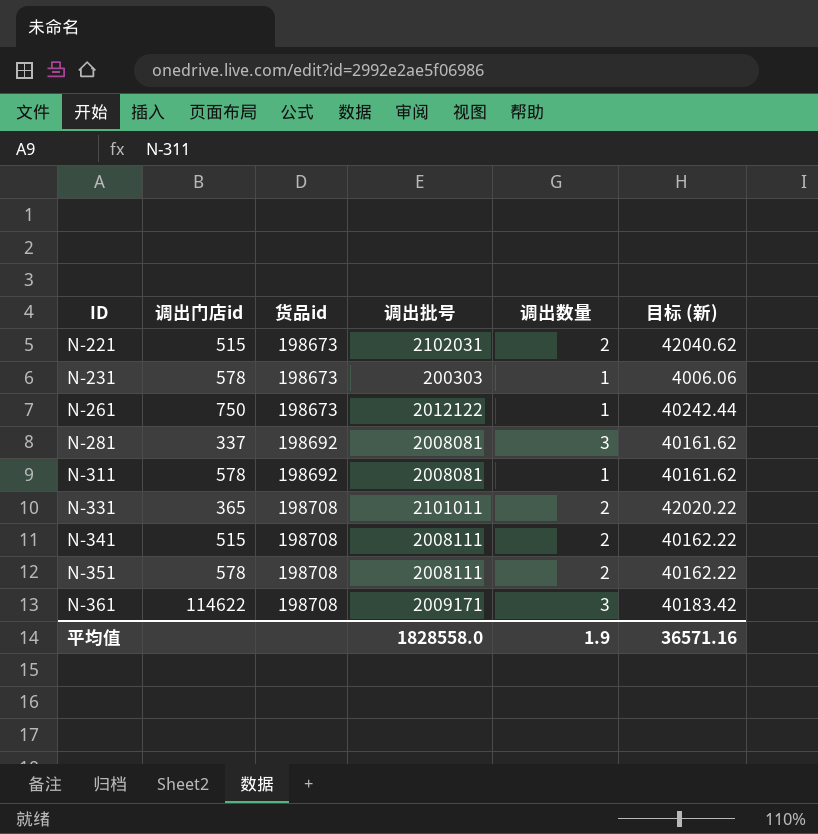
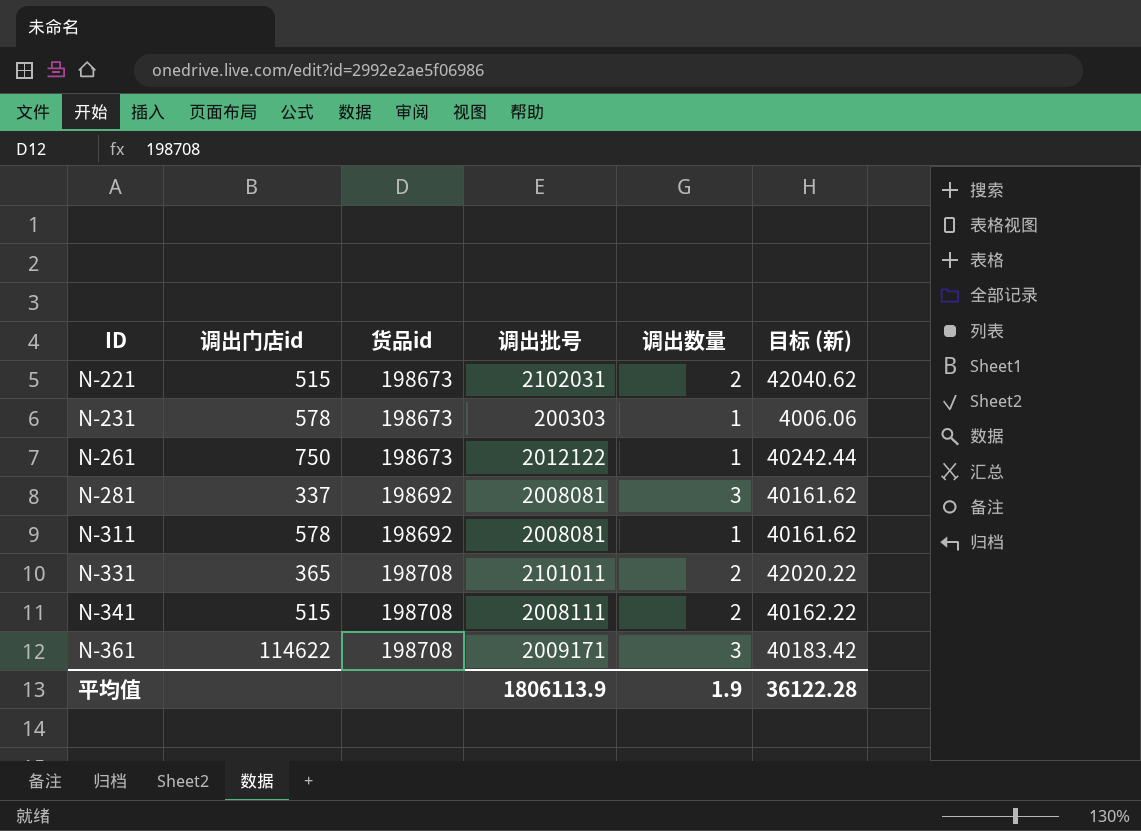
row N-351: 578 | 198708 | 2008111 | 2 | 40162.22 -> none
平均值 | 调出批号: 1828558.0 -> 1806113.9
平均值 | 目标 (新): 36571.16 -> 36122.28

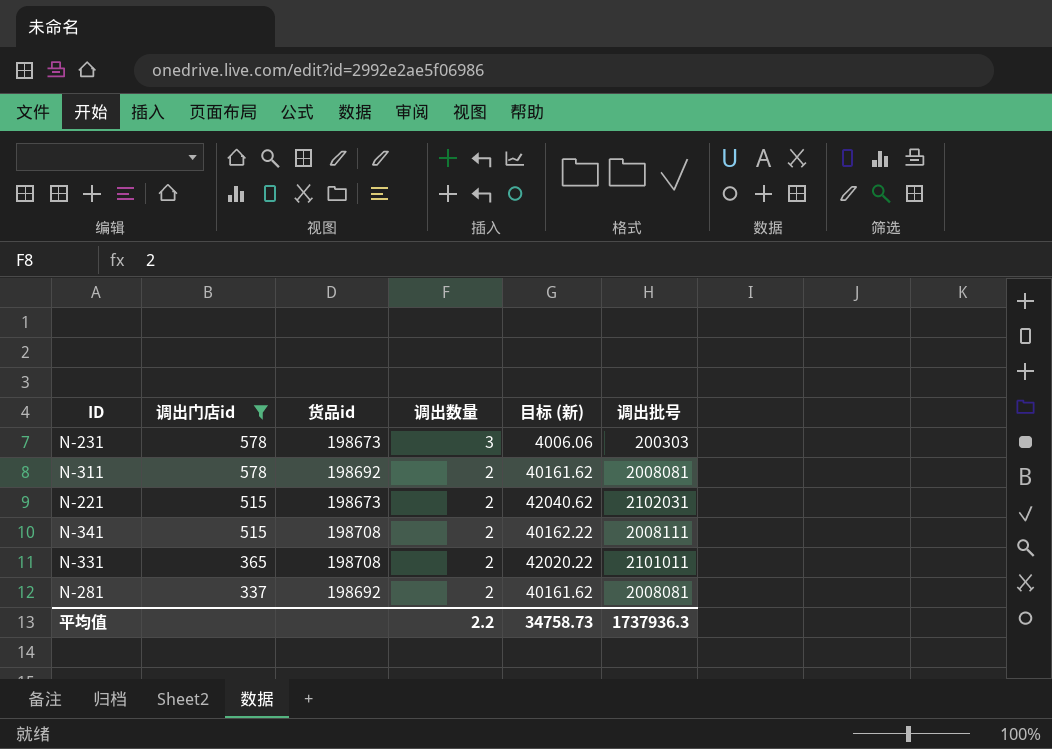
filter: none -> 调出门店id <= 578
row order: ID ascending -> 调出门店id descending
column 调出批号 | position: 4 -> 6
N-231 | 调出数量: 1 -> 3
N-311 | 调出数量: 1 -> 2
N-281 | 调出数量: 3 -> 2
平均值 | 调出数量: 1.9 -> 2.2
平均值 | 目标 (新): 36122.28 -> 34758.73
平均值 | 调出批号: 1806113.9 -> 1737936.3

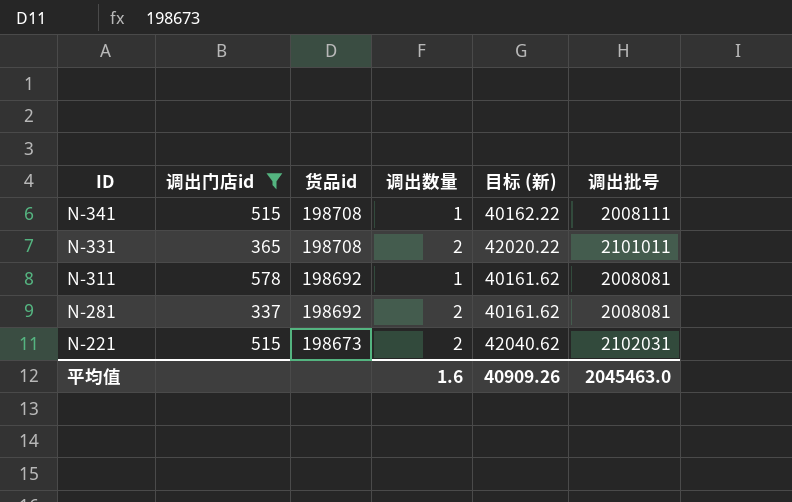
row order: 调出门店id descending -> ID descending
row N-231: 578 | 198673 | 3 | 4006.06 | 200303 -> none
N-341 | 调出数量: 2 -> 1
N-311 | 调出数量: 2 -> 1
平均值 | 调出数量: 2.2 -> 1.6
平均值 | 目标 (新): 34758.73 -> 40909.26
平均值 | 调出批号: 1737936.3 -> 2045463.0

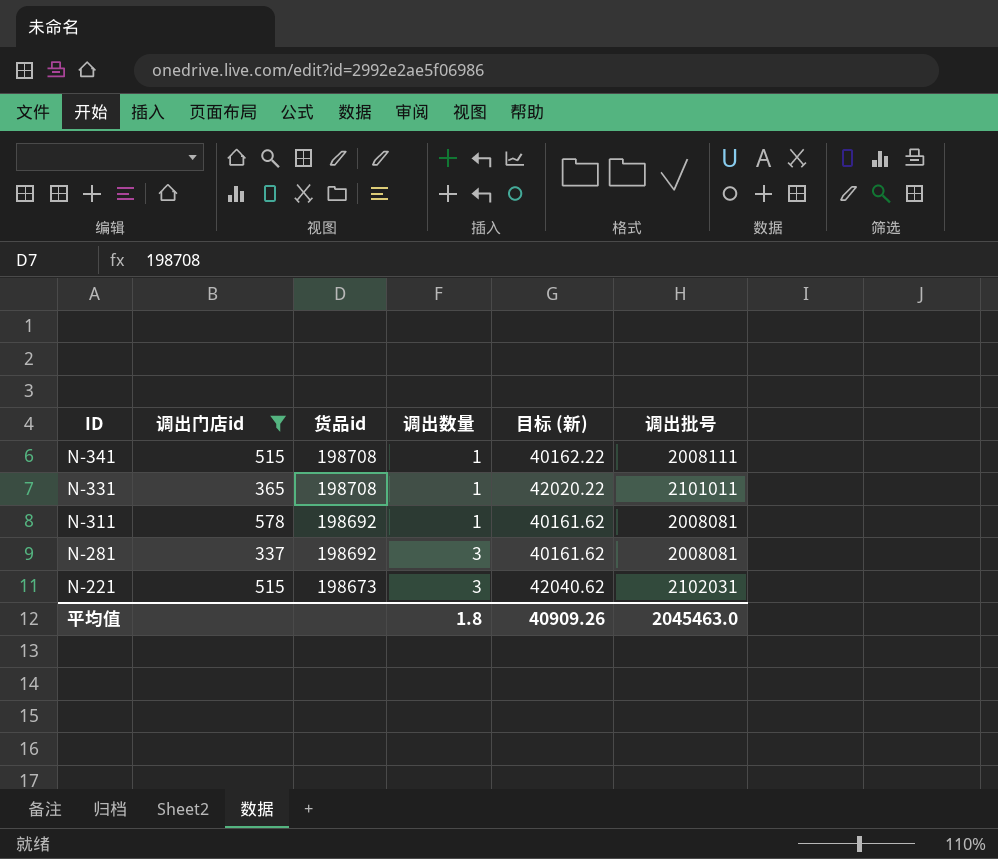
N-331 | 调出数量: 2 -> 1
N-281 | 调出数量: 2 -> 3
N-221 | 调出数量: 2 -> 3
平均值 | 调出数量: 1.6 -> 1.8

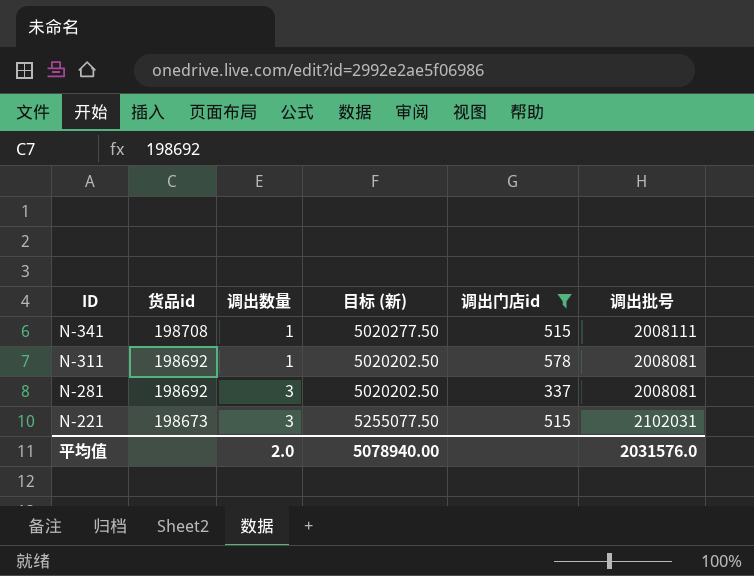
column 目标 (新) | formula: [调出批号] * 0.02 -> [调出批号] * 2.5
column 调出门店id | position: 2 -> 5
row N-331: 365 | 198708 | 1 | 42020.22 | 2101011 -> none
平均值 | 调出数量: 1.8 -> 2.0
平均值 | 目标 (新): 40909.26 -> 5078940.00
平均值 | 调出批号: 2045463.0 -> 2031576.0

